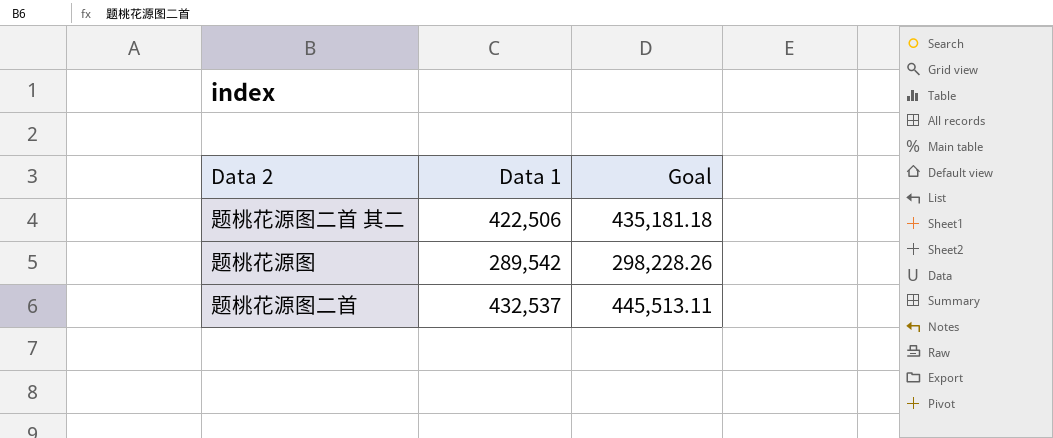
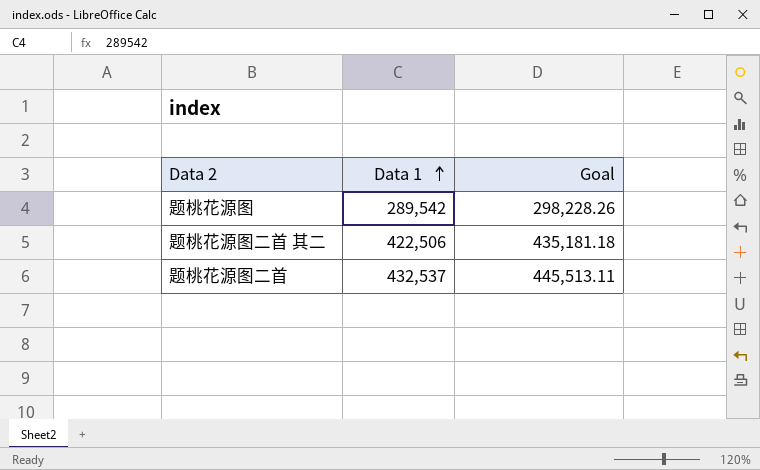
row order: none -> Data 1 ascending

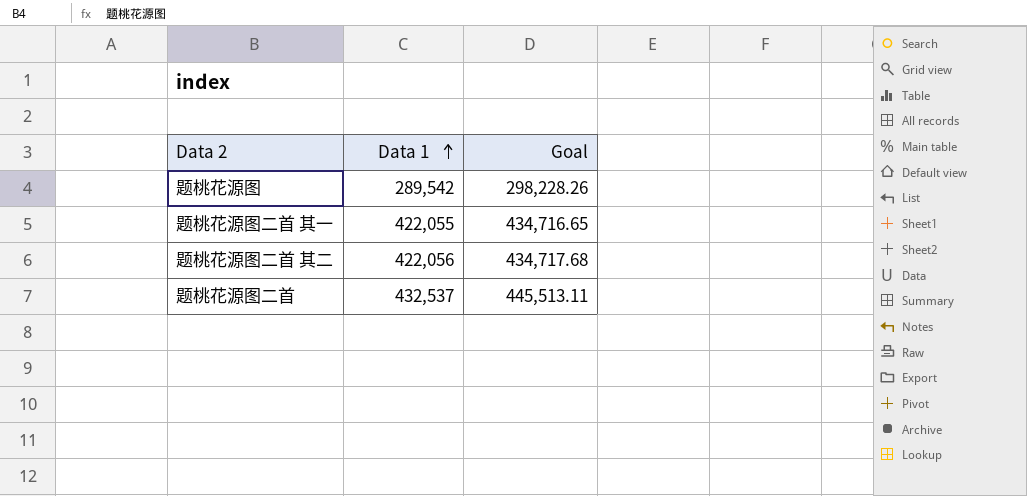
row 题桃花源图二首 其一: none -> 422,055 | 434,716.65
题桃花源图二首 其二 | Data 1: 422,506 -> 422,056
题桃花源图二首 其二 | Goal: 435,181.18 -> 434,717.68

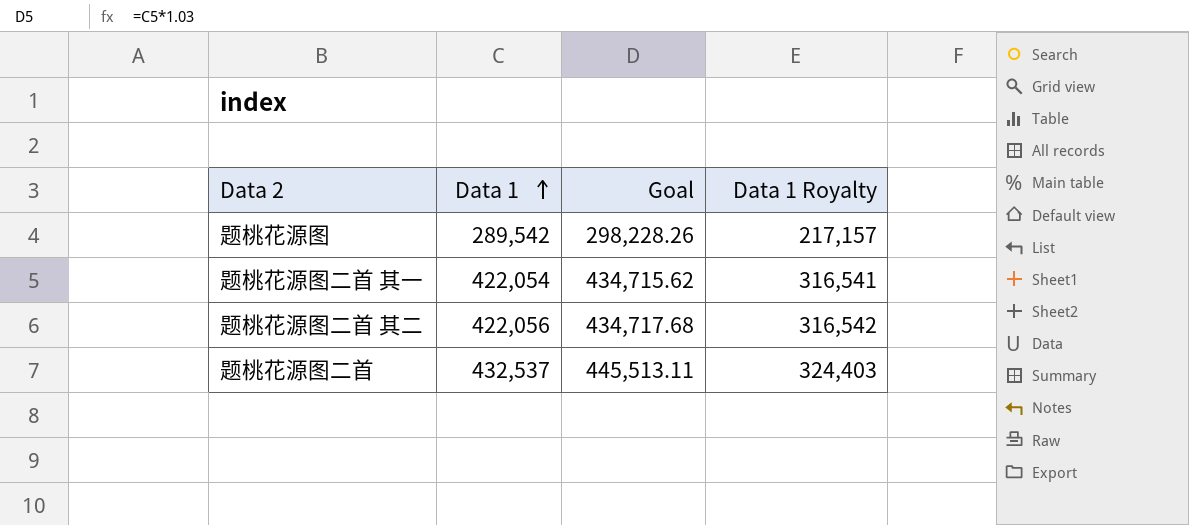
column Data 1 Royalty | formula: none -> [Data 1] * 0.75
题桃花源图二首 其一 | Data 1: 422,055 -> 422,054
题桃花源图二首 其一 | Goal: 434,716.65 -> 434,715.62

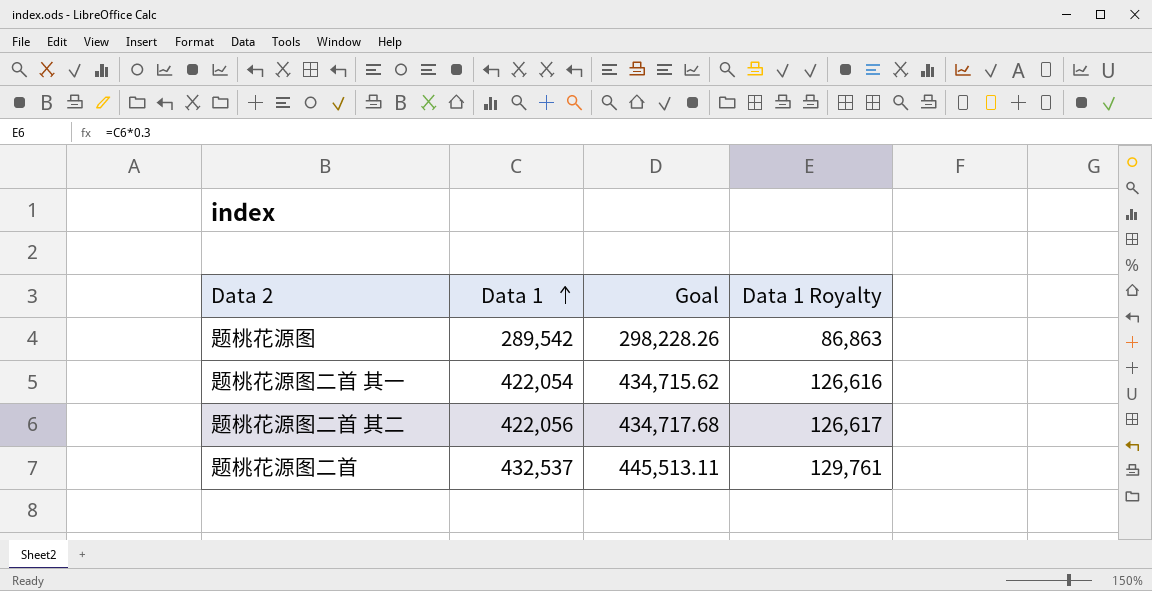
column Data 1 Royalty | formula: [Data 1] * 0.75 -> [Data 1] * 0.3

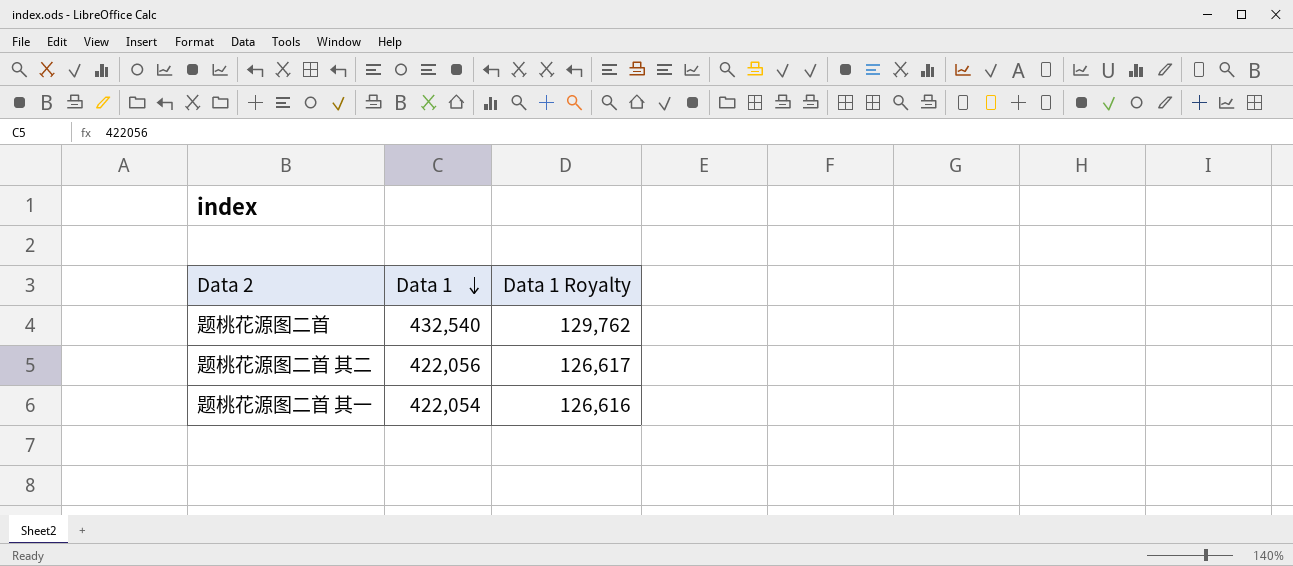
row order: Data 1 ascending -> Data 1 descending
column Goal | formula: [Data 1] * 1.03 -> none
row 题桃花源图: 289,542 | 298,228.26 | 86,863 -> none
题桃花源图二首 | Data 1: 432,537 -> 432,540
题桃花源图二首 | Data 1 Royalty: 129,761 -> 129,762

